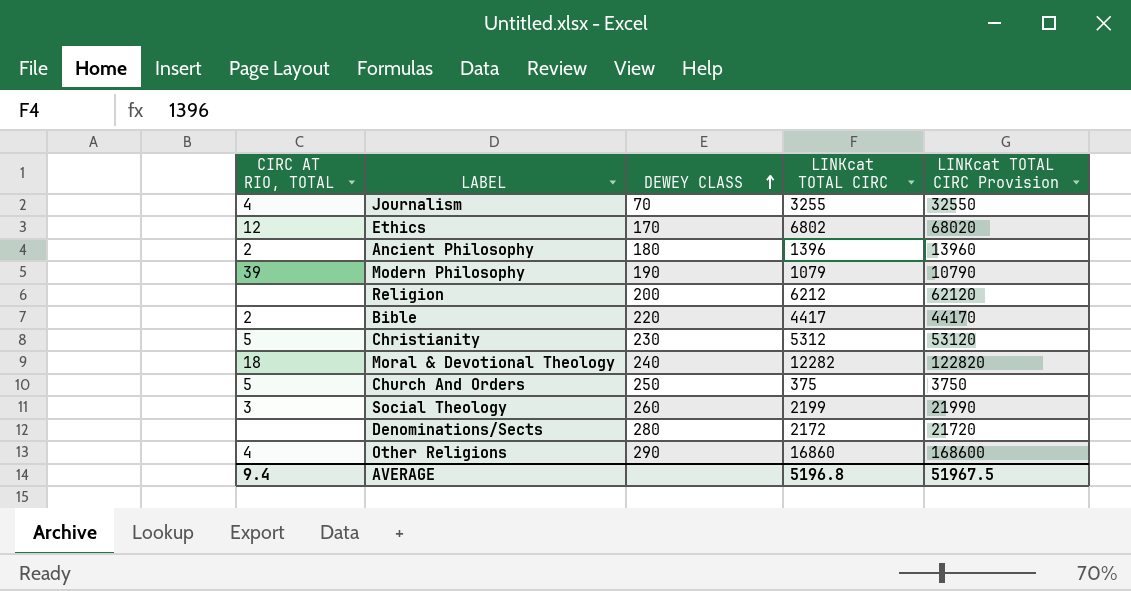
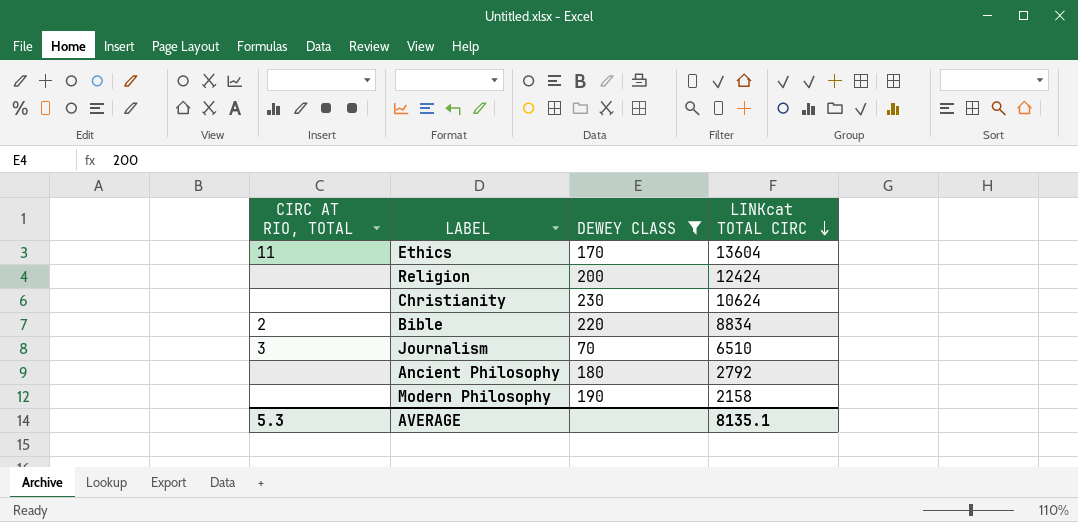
filter: none -> DEWEY CLASS <= 230
row order: DEWEY CLASS ascending -> LINKcat TOTAL CIRC descending
column LINKcat TOTAL CIRC Provision | formula: [LINKcat TOTAL CIRC] * 10 -> none
Ethics | CIRC AT RIO, TOTAL: 12 -> 11
Ethics | LINKcat TOTAL CIRC: 6802 -> 13604
Religion | LINKcat TOTAL CIRC: 6212 -> 12424
Christianity | CIRC AT RIO, TOTAL: 5 -> none
Christianity | LINKcat TOTAL CIRC: 5312 -> 10624
Bible | LINKcat TOTAL CIRC: 4417 -> 8834
Journalism | CIRC AT RIO, TOTAL: 4 -> 3
Journalism | LINKcat TOTAL CIRC: 3255 -> 6510
Ancient Philosophy | CIRC AT RIO, TOTAL: 2 -> none
Ancient Philosophy | LINKcat TOTAL CIRC: 1396 -> 2792
Modern Philosophy | CIRC AT RIO, TOTAL: 39 -> none
Modern Philosophy | LINKcat TOTAL CIRC: 1079 -> 2158
AVERAGE | CIRC AT RIO, TOTAL: 9.4 -> 5.3
AVERAGE | LINKcat TOTAL CIRC: 5196.8 -> 8135.1

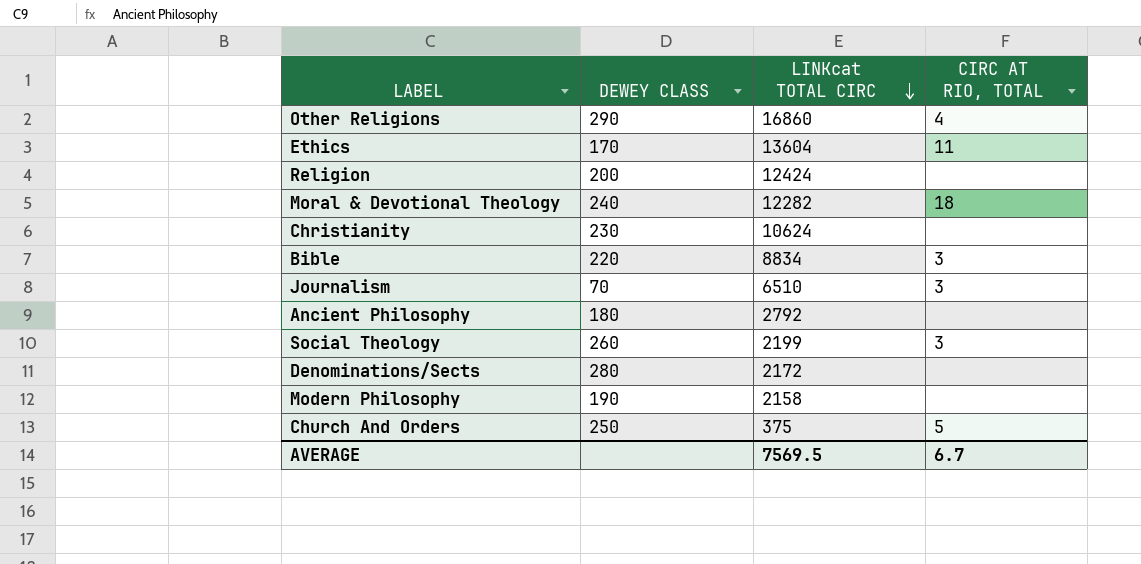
filter: DEWEY CLASS <= 230 -> none
column CIRC AT RIO, TOTAL | position: 1 -> 4
Bible | CIRC AT RIO, TOTAL: 2 -> 3
AVERAGE | LINKcat TOTAL CIRC: 8135.1 -> 7569.5
AVERAGE | CIRC AT RIO, TOTAL: 5.3 -> 6.7

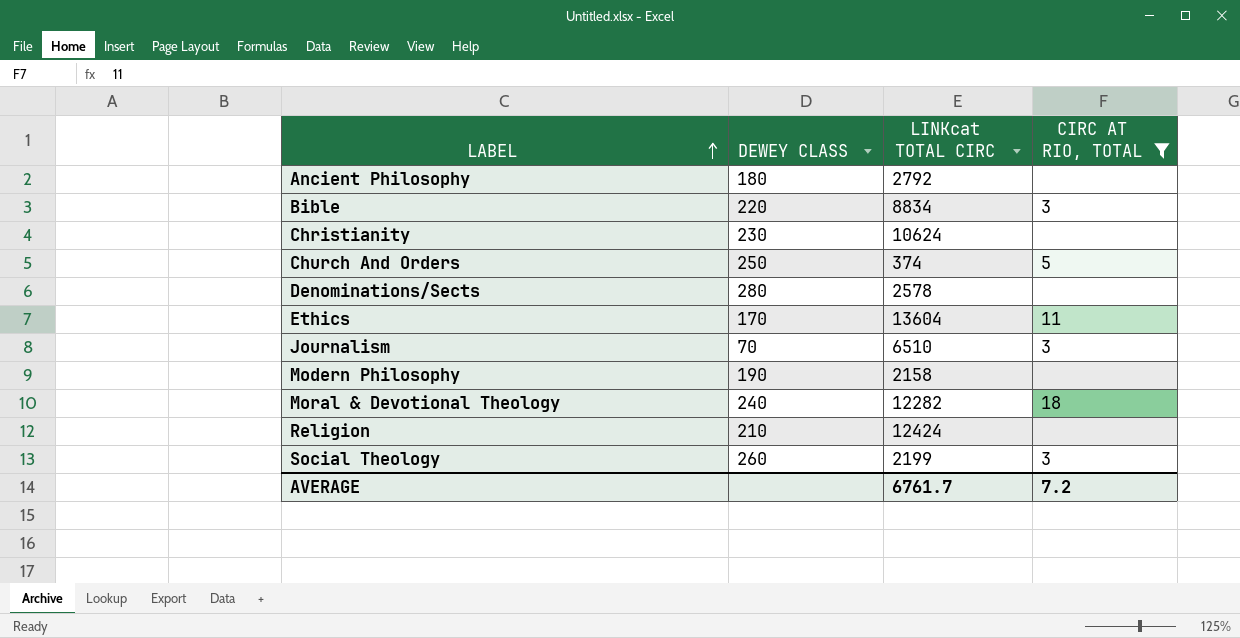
filter: none -> CIRC AT RIO, TOTAL != 4
row order: LINKcat TOTAL CIRC descending -> LABEL ascending
Church And Orders | LINKcat TOTAL CIRC: 375 -> 374
Denominations/Sects | LINKcat TOTAL CIRC: 2172 -> 2578
Religion | DEWEY CLASS: 200 -> 210
AVERAGE | LINKcat TOTAL CIRC: 7569.5 -> 6761.7
AVERAGE | CIRC AT RIO, TOTAL: 6.7 -> 7.2

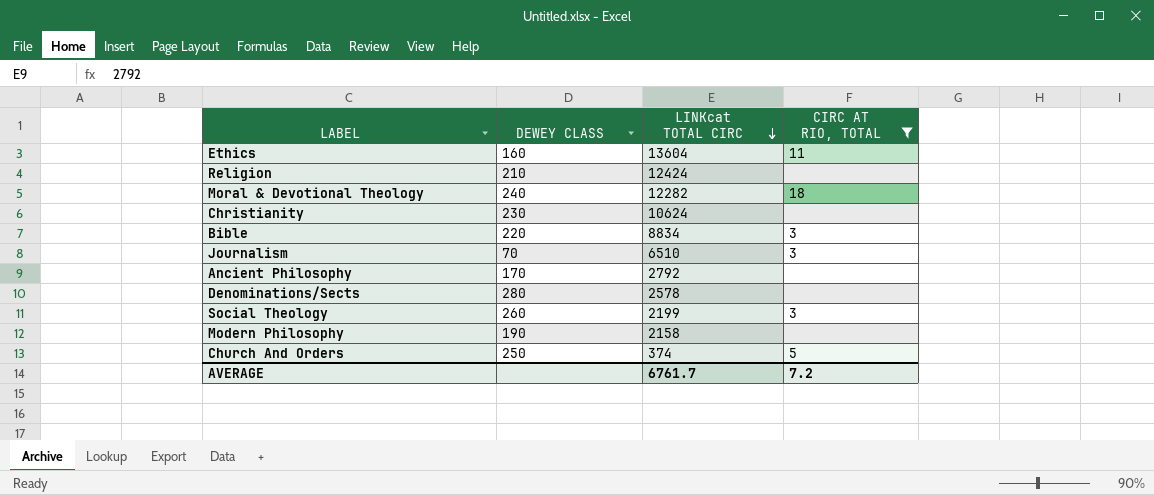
row order: LABEL ascending -> LINKcat TOTAL CIRC descending
Ethics | DEWEY CLASS: 170 -> 160
Ancient Philosophy | DEWEY CLASS: 180 -> 170

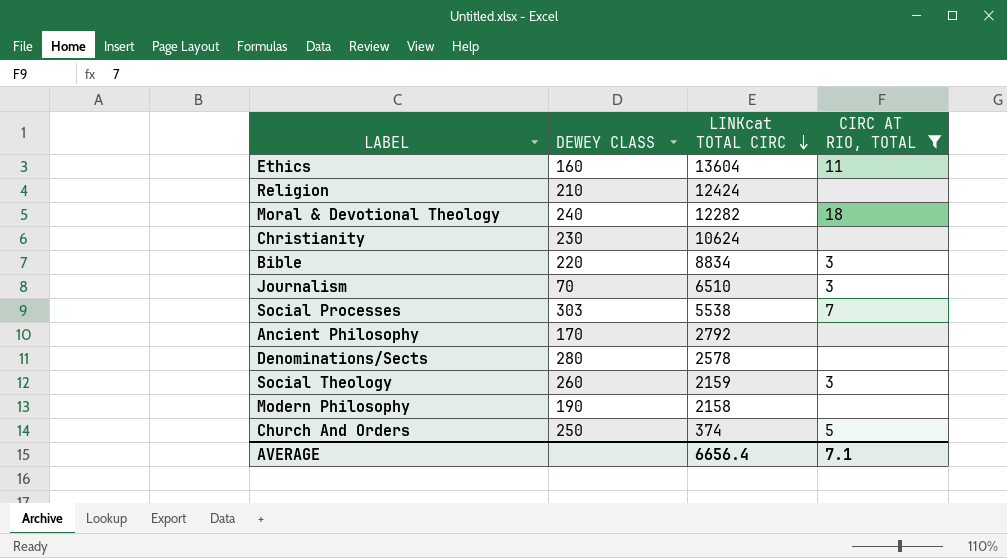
row Social Processes: none -> 303 | 5538 | 7
Social Theology | LINKcat TOTAL CIRC: 2199 -> 2159
AVERAGE | LINKcat TOTAL CIRC: 6761.7 -> 6656.4
AVERAGE | CIRC AT RIO, TOTAL: 7.2 -> 7.1

